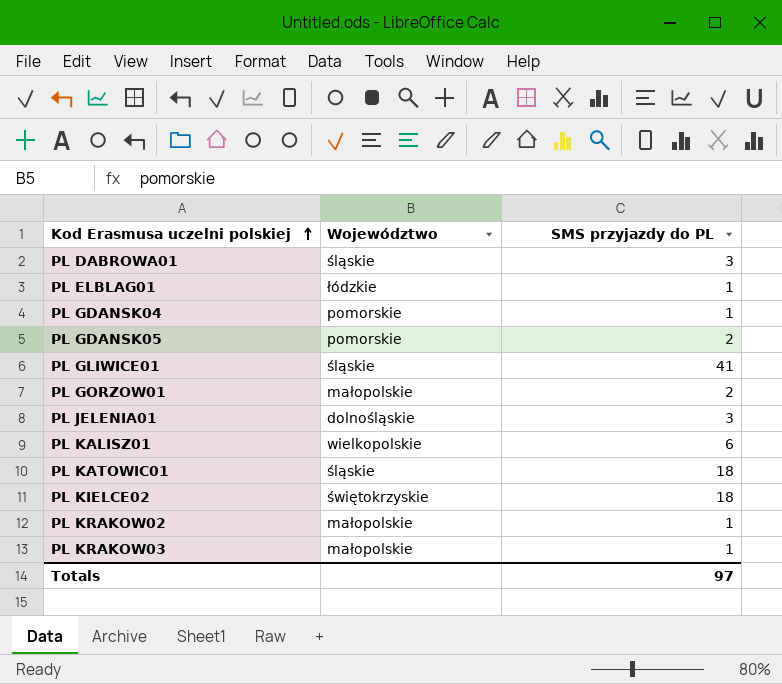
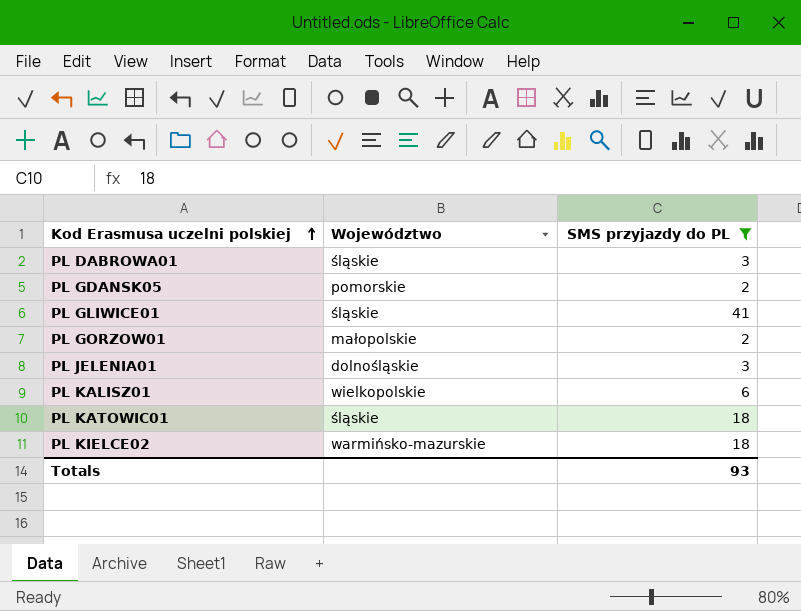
filter: none -> SMS przyjazdy do PL != 1
PL KIELCE02 | Województwo: świętokrzyskie -> warmińsko-mazurskie
Totals | SMS przyjazdy do PL: 97 -> 93

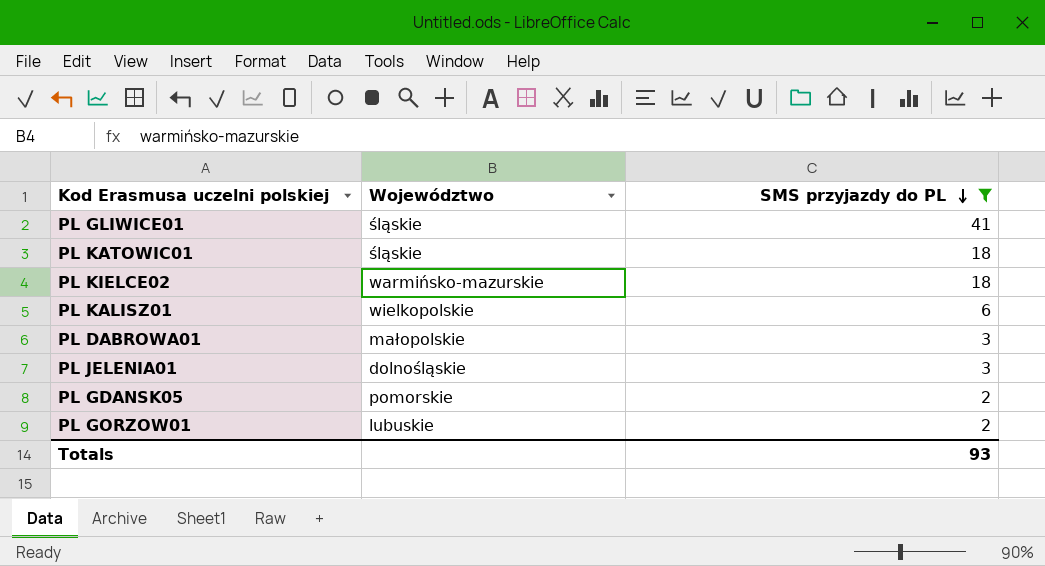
row order: Kod Erasmusa uczelni polskiej ascending -> SMS przyjazdy do PL descending
PL DABROWA01 | Województwo: śląskie -> małopolskie
PL GORZOW01 | Województwo: małopolskie -> lubuskie

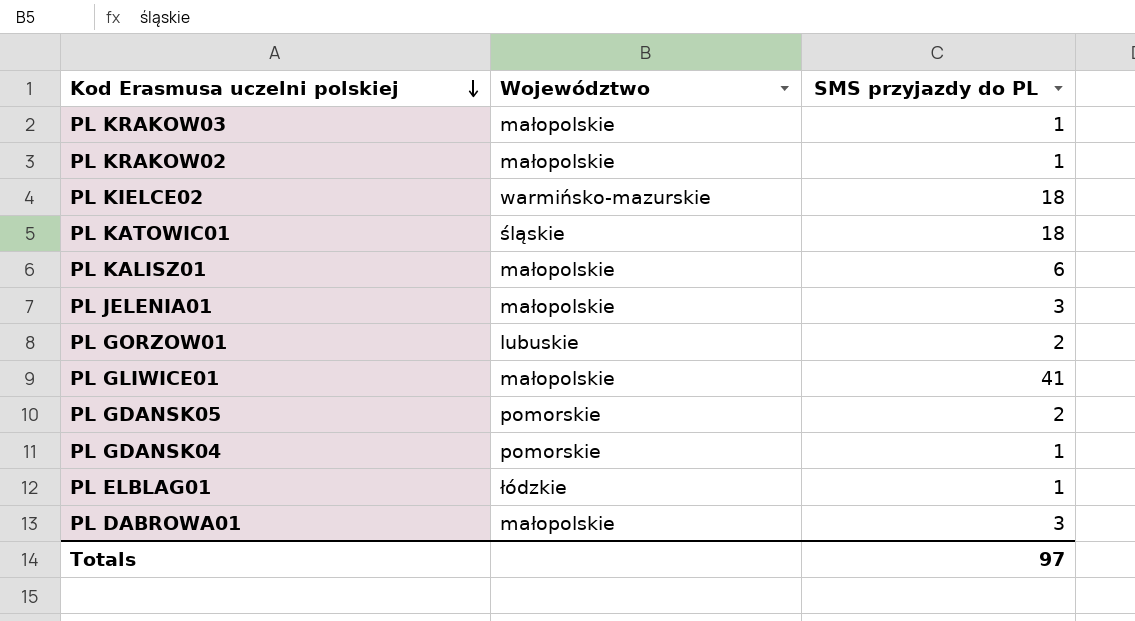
filter: SMS przyjazdy do PL != 1 -> none
row order: SMS przyjazdy do PL descending -> Kod Erasmusa uczelni polskiej descending
PL KALISZ01 | Województwo: wielkopolskie -> małopolskie
PL JELENIA01 | Województwo: dolnośląskie -> małopolskie
PL GLIWICE01 | Województwo: śląskie -> małopolskie
Totals | SMS przyjazdy do PL: 93 -> 97

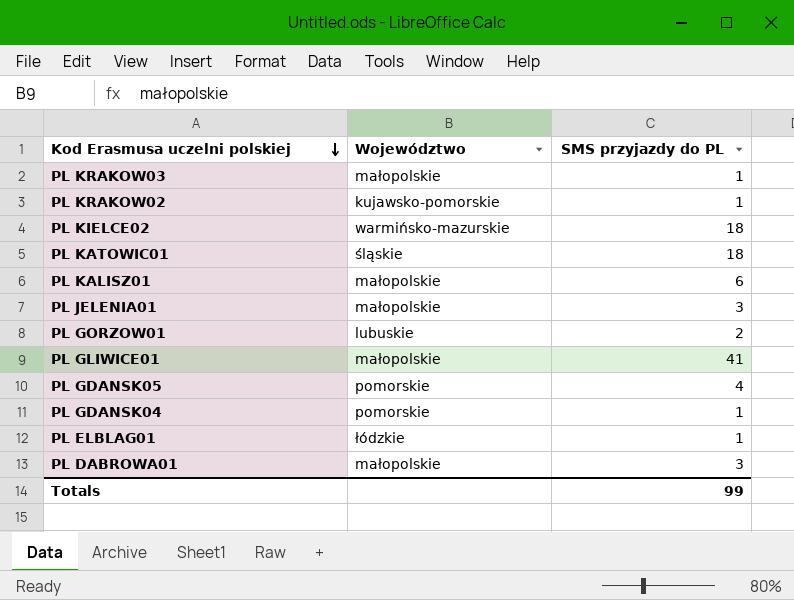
PL KRAKOW02 | Województwo: małopolskie -> kujawsko-pomorskie
PL GDANSK05 | SMS przyjazdy do PL: 2 -> 4
Totals | SMS przyjazdy do PL: 97 -> 99

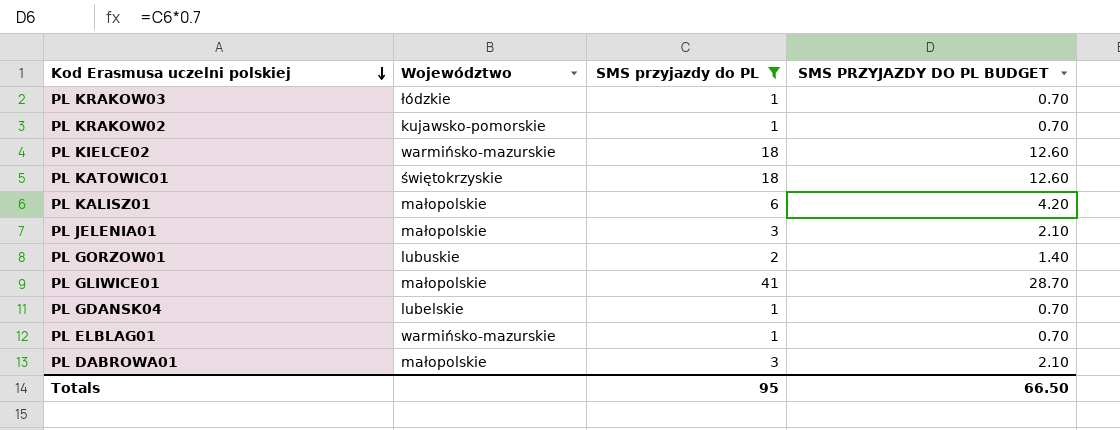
filter: none -> SMS przyjazdy do PL != 4
column SMS PRZYJAZDY DO PL BUDGET | formula: none -> [SMS przyjazdy do PL] * 0.7
PL KRAKOW03 | Województwo: małopolskie -> łódzkie
PL KATOWIC01 | Województwo: śląskie -> świętokrzyskie
PL GDANSK04 | Województwo: pomorskie -> lubelskie
PL ELBLAG01 | Województwo: łódzkie -> warmińsko-mazurskie
Totals | SMS przyjazdy do PL: 99 -> 95

